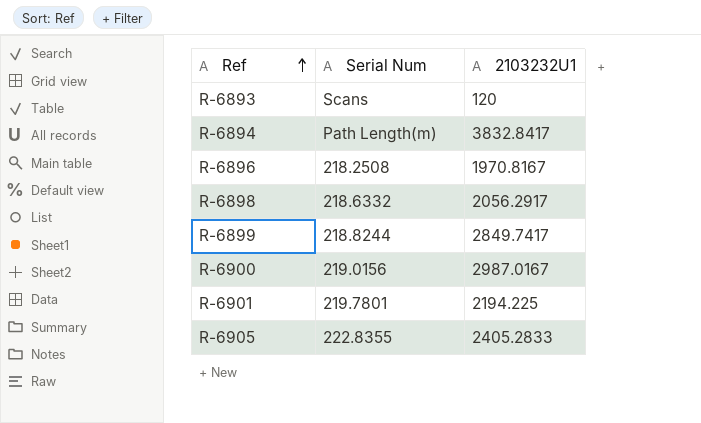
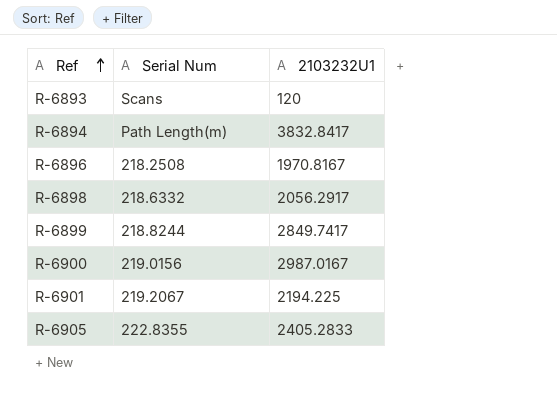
R-6901 | Serial Num: 219.7801 -> 219.2067

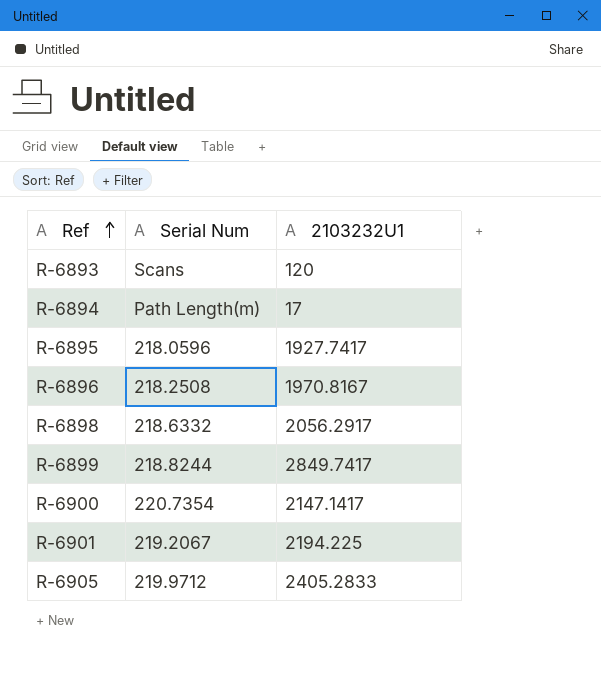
R-6894 | 2103232U1: 3832.8417 -> 17
row R-6895: none -> 218.0596 | 1927.7417
R-6900 | Serial Num: 219.0156 -> 220.7354
R-6900 | 2103232U1: 2987.0167 -> 2147.1417
R-6905 | Serial Num: 222.8355 -> 219.9712

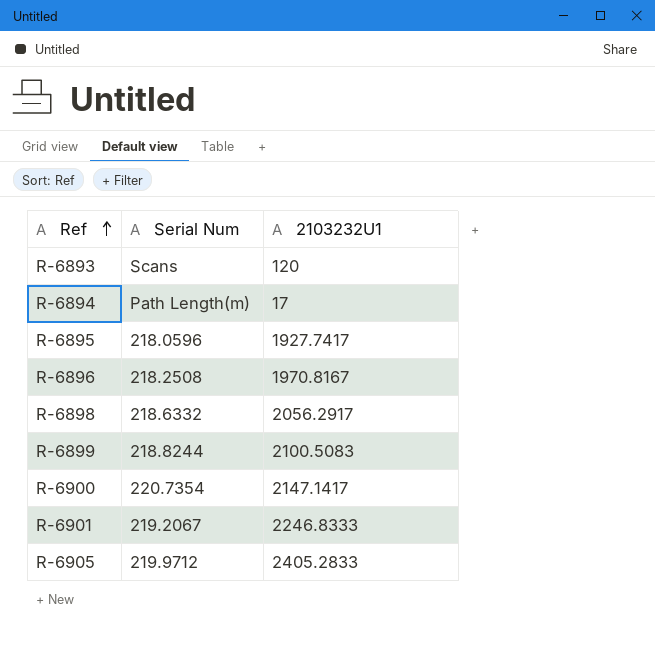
R-6899 | 2103232U1: 2849.7417 -> 2100.5083
R-6901 | 2103232U1: 2194.225 -> 2246.8333

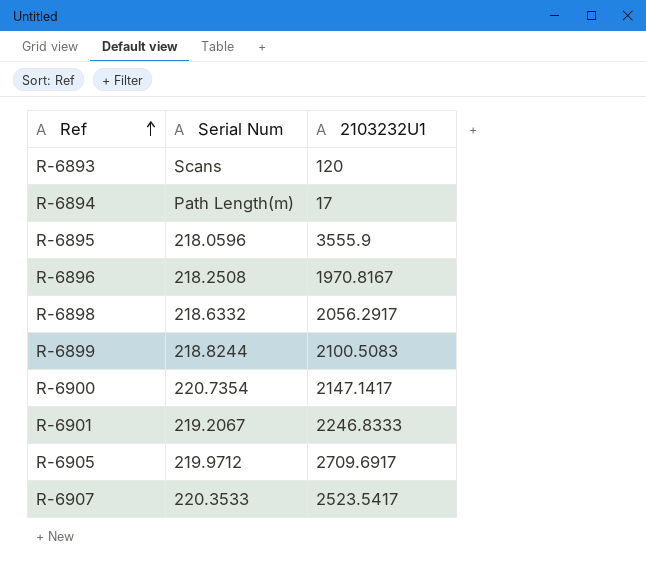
R-6895 | 2103232U1: 1927.7417 -> 3555.9
R-6905 | 2103232U1: 2405.2833 -> 2709.6917
row R-6907: none -> 220.3533 | 2523.5417

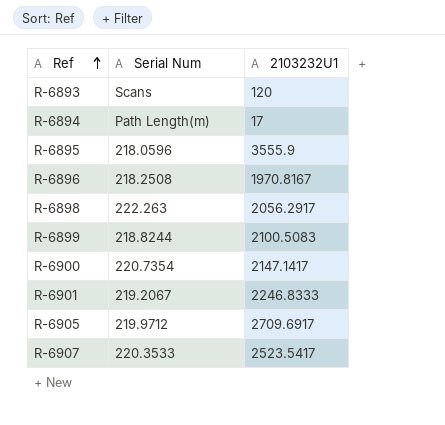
R-6898 | Serial Num: 218.6332 -> 222.263

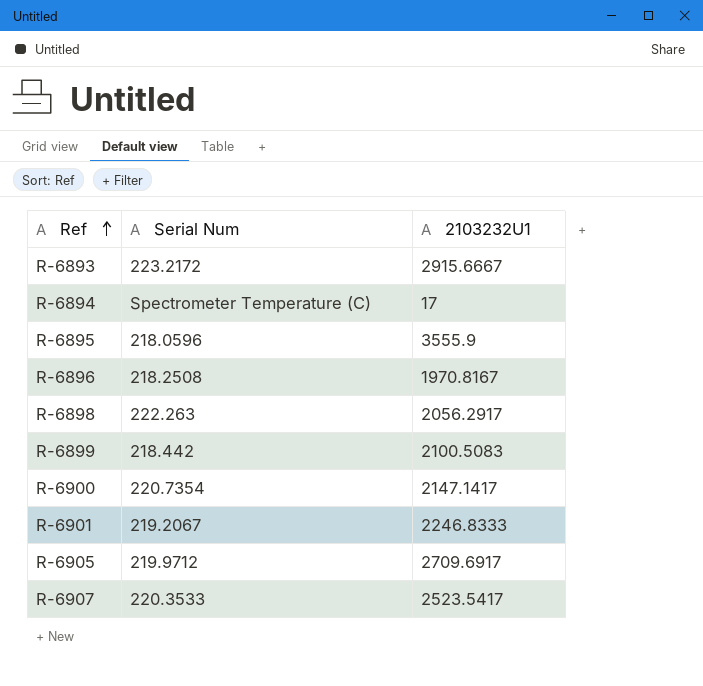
R-6893 | Serial Num: Scans -> 223.2172
R-6893 | 2103232U1: 120 -> 2915.6667
R-6894 | Serial Num: Path Length(m) -> Spectrometer Temperature (C)
R-6899 | Serial Num: 218.8244 -> 218.442

